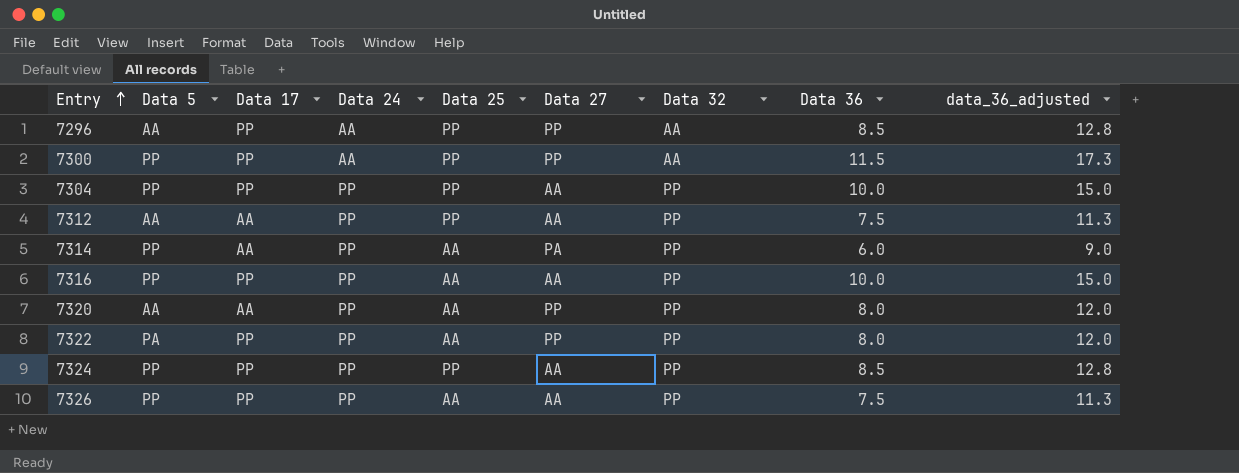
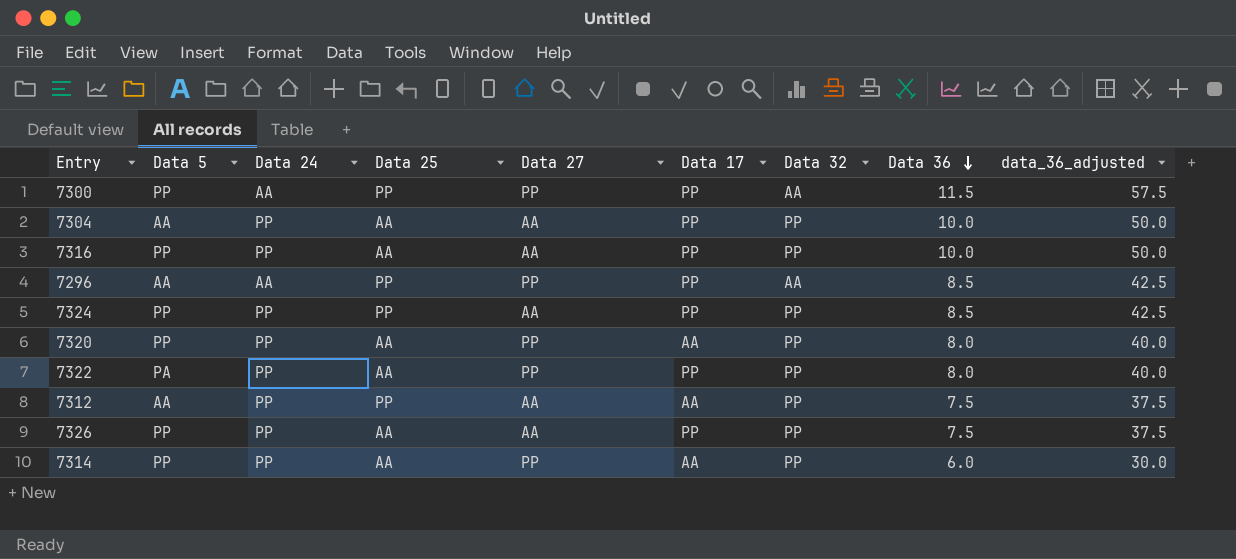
row order: Entry ascending -> Data 36 descending
column Data 17 | position: 3 -> 6
column data_36_adjusted | formula: [Data 36] * 1.5 -> [Data 36] * 5
7304 | Data 5: PP -> AA
7304 | Data 25: PP -> AA
7320 | Data 5: AA -> PP
7314 | Data 27: PA -> PP

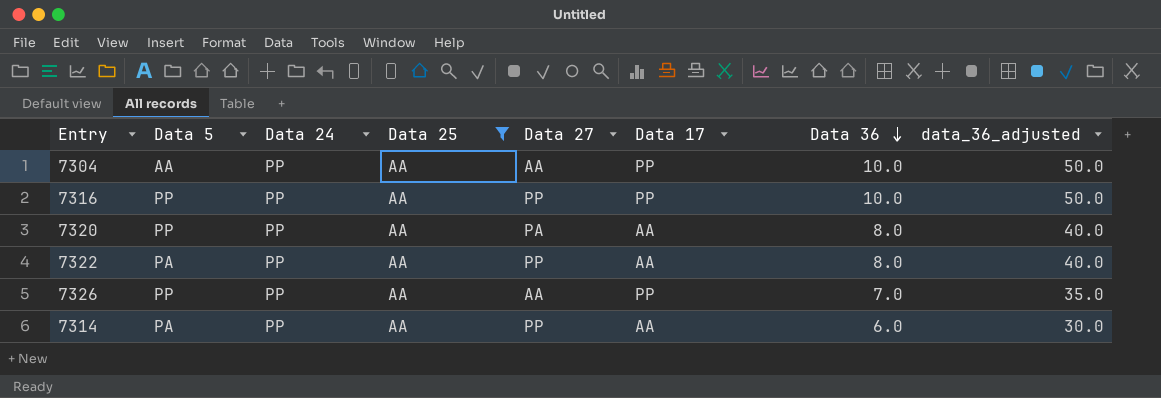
filter: none -> Data 25 = AA
column Data 32 | position: 7 -> none
7316 | Data 27: AA -> PP
7320 | Data 27: PP -> PA
7322 | Data 17: PP -> AA
7326 | Data 36: 7.5 -> 7.0
7326 | data_36_adjusted: 37.5 -> 35.0
7314 | Data 5: PP -> PA

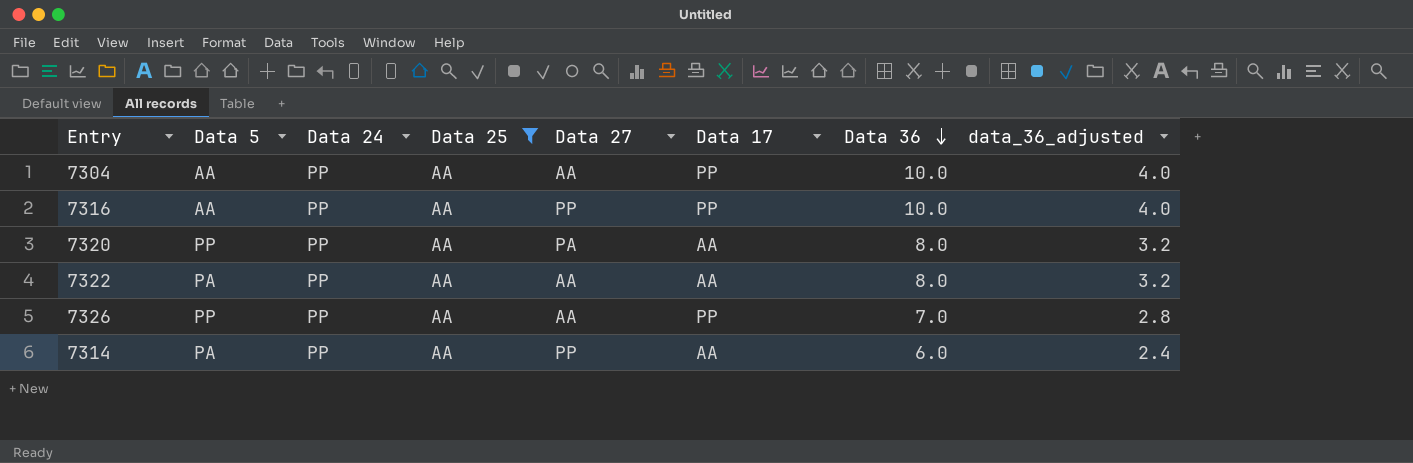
column data_36_adjusted | formula: [Data 36] * 5 -> [Data 36] * 0.4
7316 | Data 5: PP -> AA
7322 | Data 27: PP -> AA

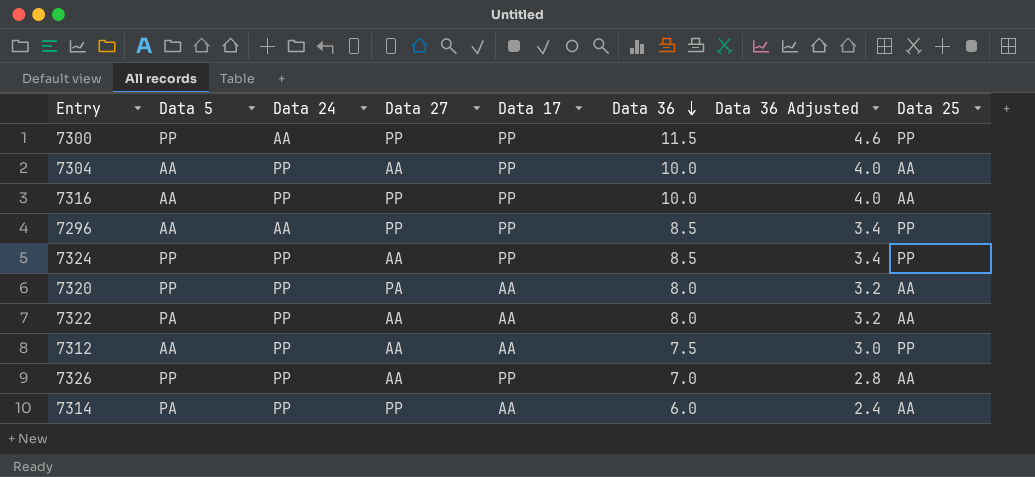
filter: Data 25 = AA -> none
column name: data_36_adjusted -> Data 36 Adjusted
column Data 25 | position: 4 -> 8

